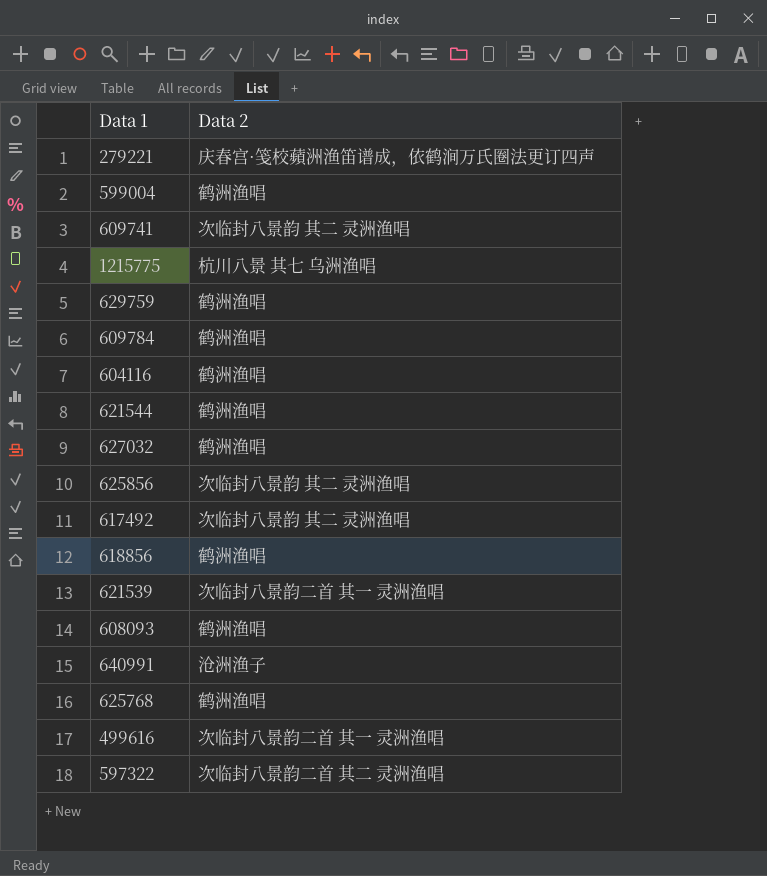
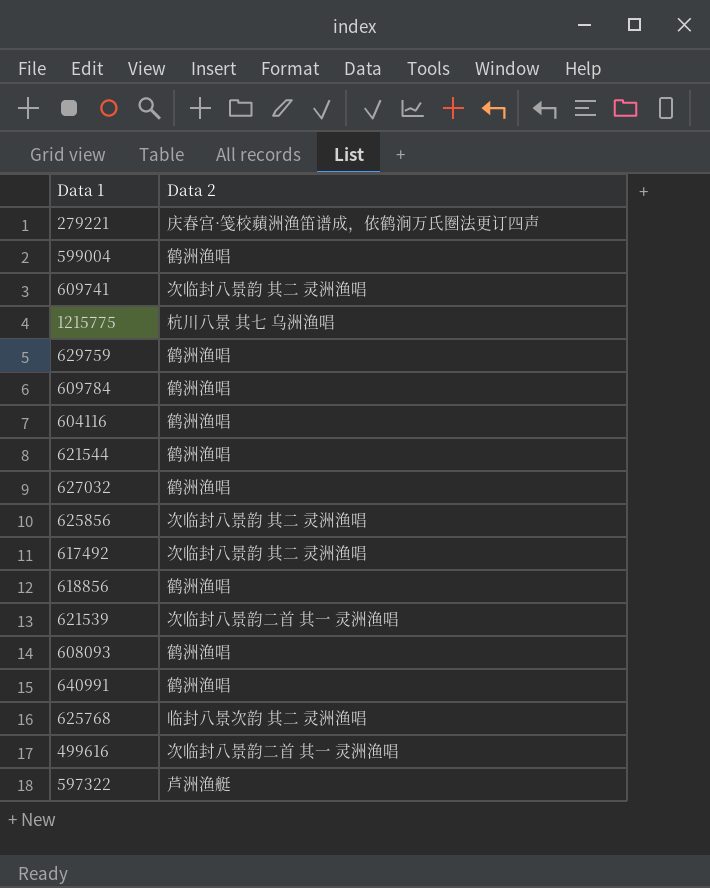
640991 | Data 2: 沧洲渔子 -> 鹤洲渔唱
625768 | Data 2: 鹤洲渔唱 -> 临封八景次韵 其二 灵洲渔唱
597322 | Data 2: 次临封八景韵二首 其二 灵洲渔唱 -> 芦洲渔艇

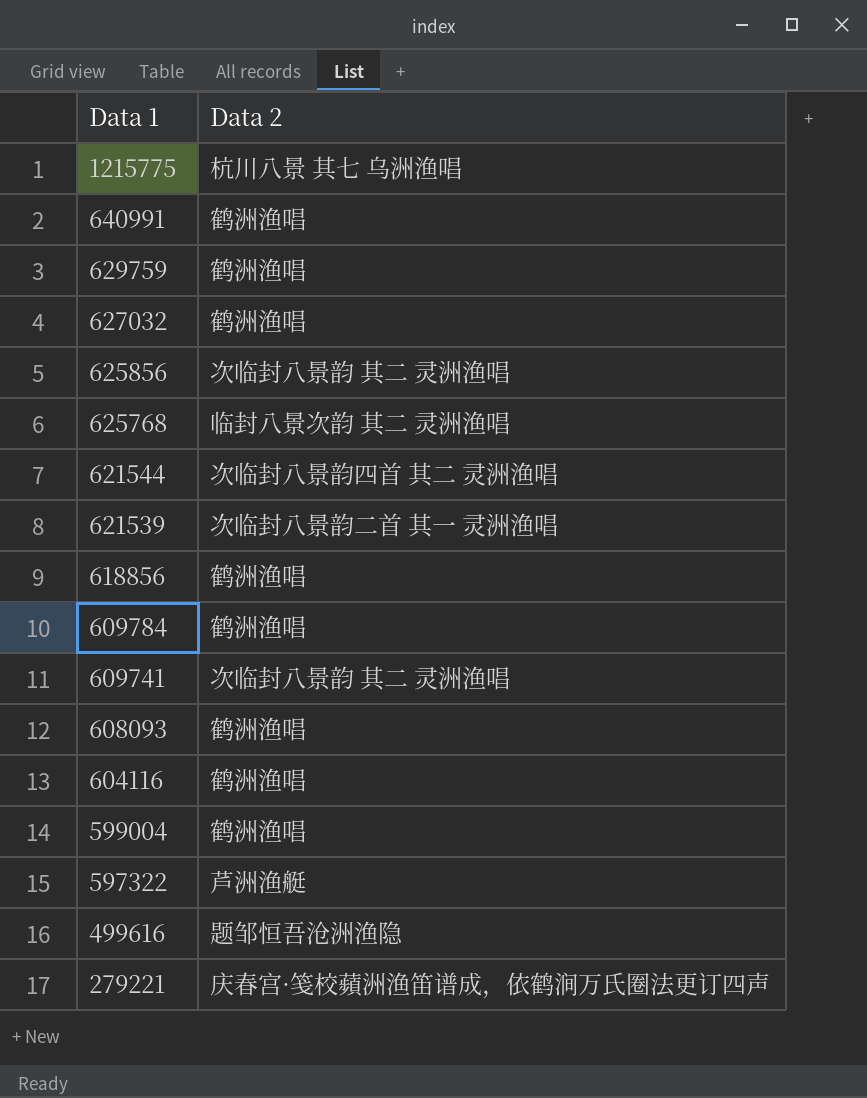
row order: none -> Data 1 descending
row 617492: 次临封八景韵 其二 灵洲渔唱 -> none
621544 | Data 2: 鹤洲渔唱 -> 次临封八景韵四首 其二 灵洲渔唱
499616 | Data 2: 次临封八景韵二首 其一 灵洲渔唱 -> 题邹恒吾沧洲渔隐

